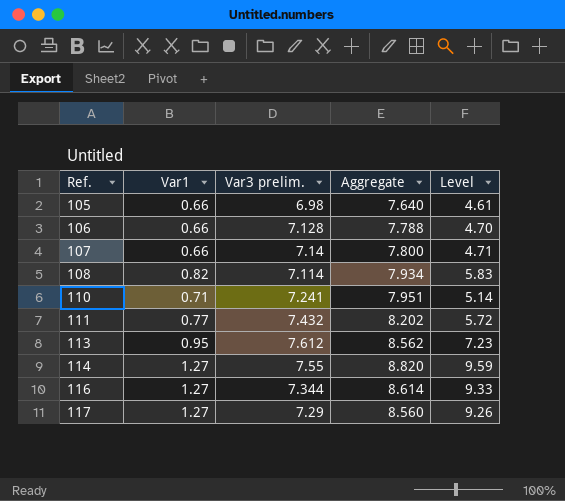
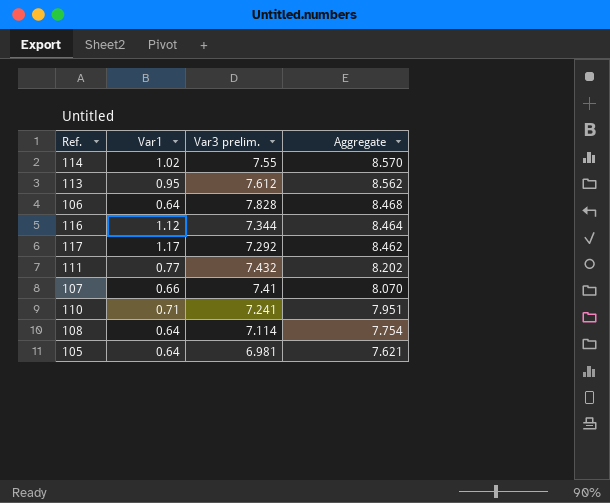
row order: Ref. ascending -> Aggregate descending
column Level | formula: [Var1] * [Var3 prelim.] -> none
114 | Var1: 1.27 -> 1.02
114 | Aggregate: 8.820 -> 8.570
106 | Var1: 0.66 -> 0.64
106 | Var3 prelim.: 7.128 -> 7.828
106 | Aggregate: 7.788 -> 8.468
116 | Var1: 1.27 -> 1.12
116 | Aggregate: 8.614 -> 8.464
117 | Var1: 1.27 -> 1.17
117 | Var3 prelim.: 7.29 -> 7.292
117 | Aggregate: 8.560 -> 8.462
107 | Var3 prelim.: 7.14 -> 7.41
107 | Aggregate: 7.800 -> 8.070
108 | Var1: 0.82 -> 0.64
108 | Aggregate: 7.934 -> 7.754
105 | Var1: 0.66 -> 0.64
105 | Var3 prelim.: 6.98 -> 6.981
105 | Aggregate: 7.640 -> 7.621

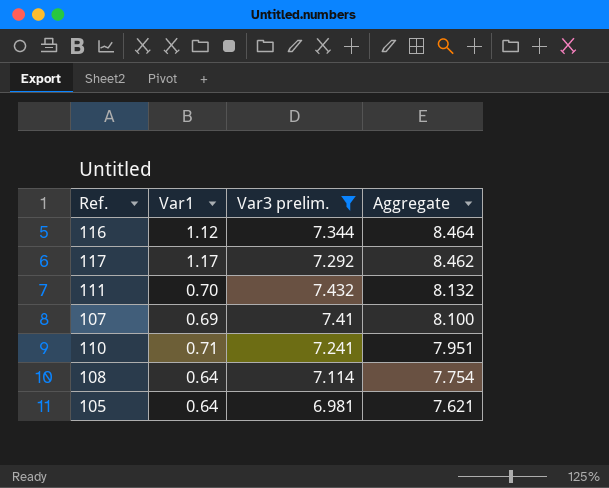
filter: none -> Var3 prelim. <= 7.432
111 | Var1: 0.77 -> 0.70
111 | Aggregate: 8.202 -> 8.132
107 | Var1: 0.66 -> 0.69
107 | Aggregate: 8.070 -> 8.100

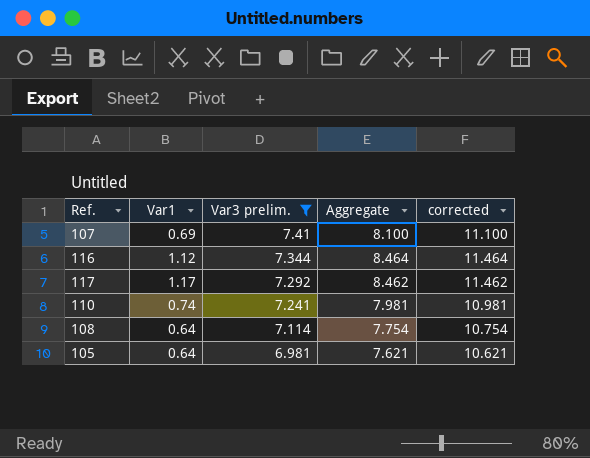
row order: Aggregate descending -> Var3 prelim. descending
column corrected | formula: none -> [Aggregate] + 3
row 111: 0.70 | 7.432 | 8.132 -> none
110 | Var1: 0.71 -> 0.74
110 | Aggregate: 7.951 -> 7.981

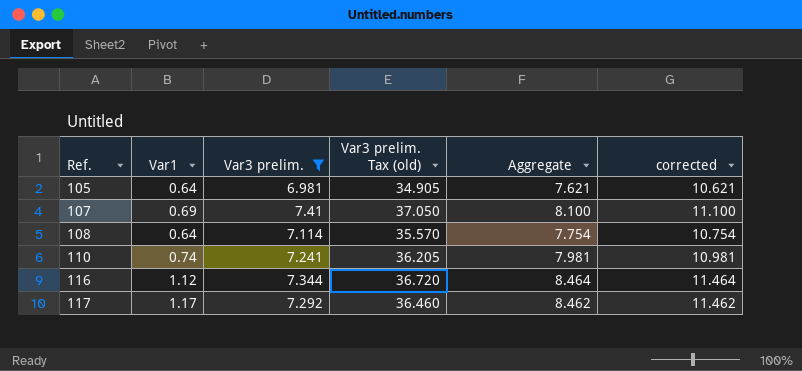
row order: Var3 prelim. descending -> Ref. ascending
column Var3 prelim. Tax (old) | formula: none -> [Var3 prelim.] * 5

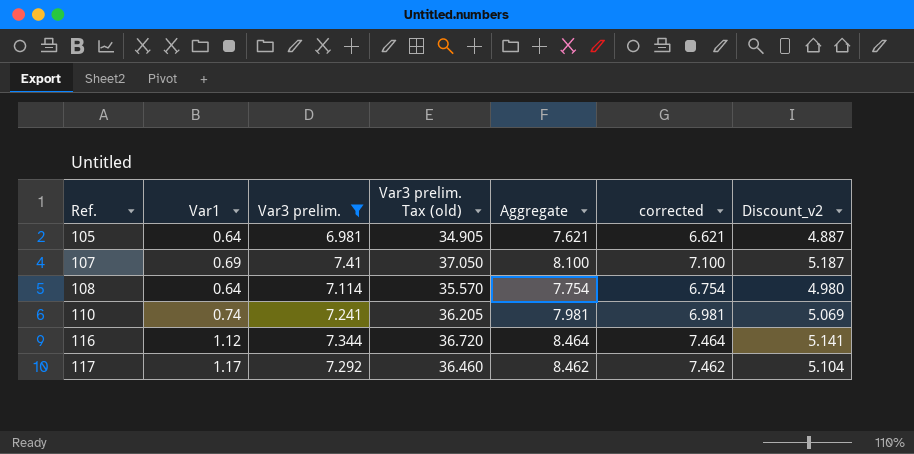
column corrected | formula: [Aggregate] + 3 -> [Aggregate] - 1
column Discount_v2 | formula: none -> [Var3 prelim.] * 0.7

